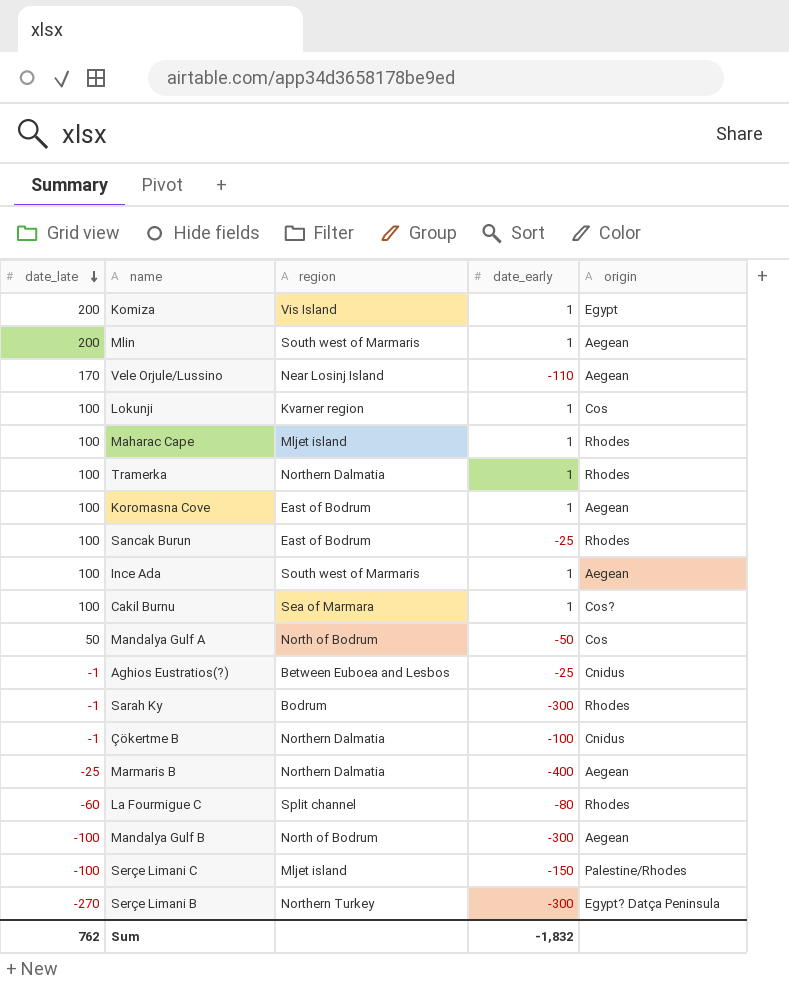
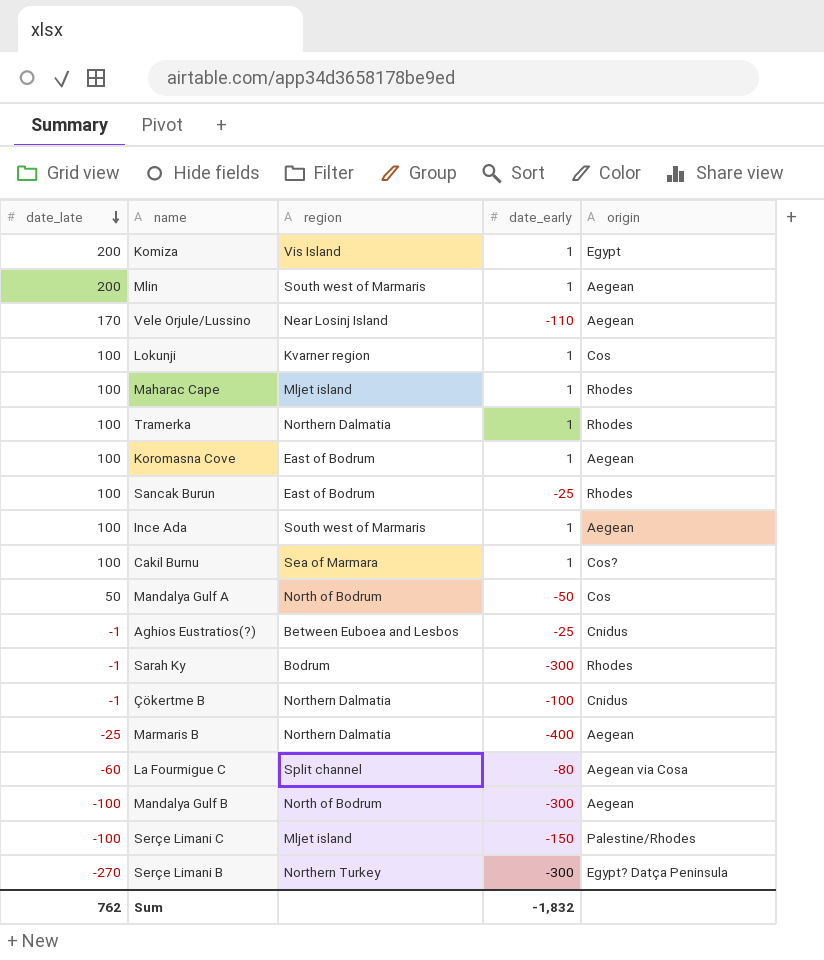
La Fourmigue C | origin: Rhodes -> Aegean via Cosa

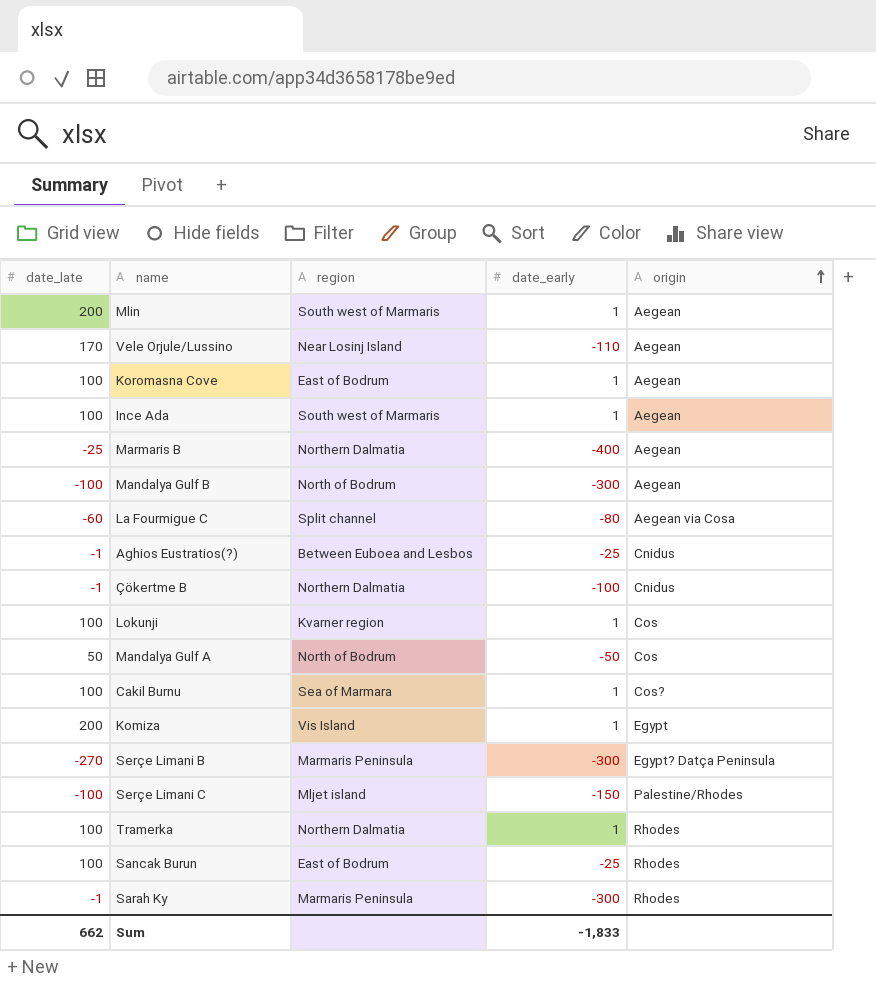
row order: date_late descending -> origin ascending
row Maharac Cape: 100 | Mljet island | 1 | Rhodes -> none
Serçe Limani B | region: Northern Turkey -> Marmaris Peninsula
Sarah Ky | region: Bodrum -> Marmaris Peninsula
Sum | date_late: 762 -> 662
Sum | date_early: -1,832 -> -1,833

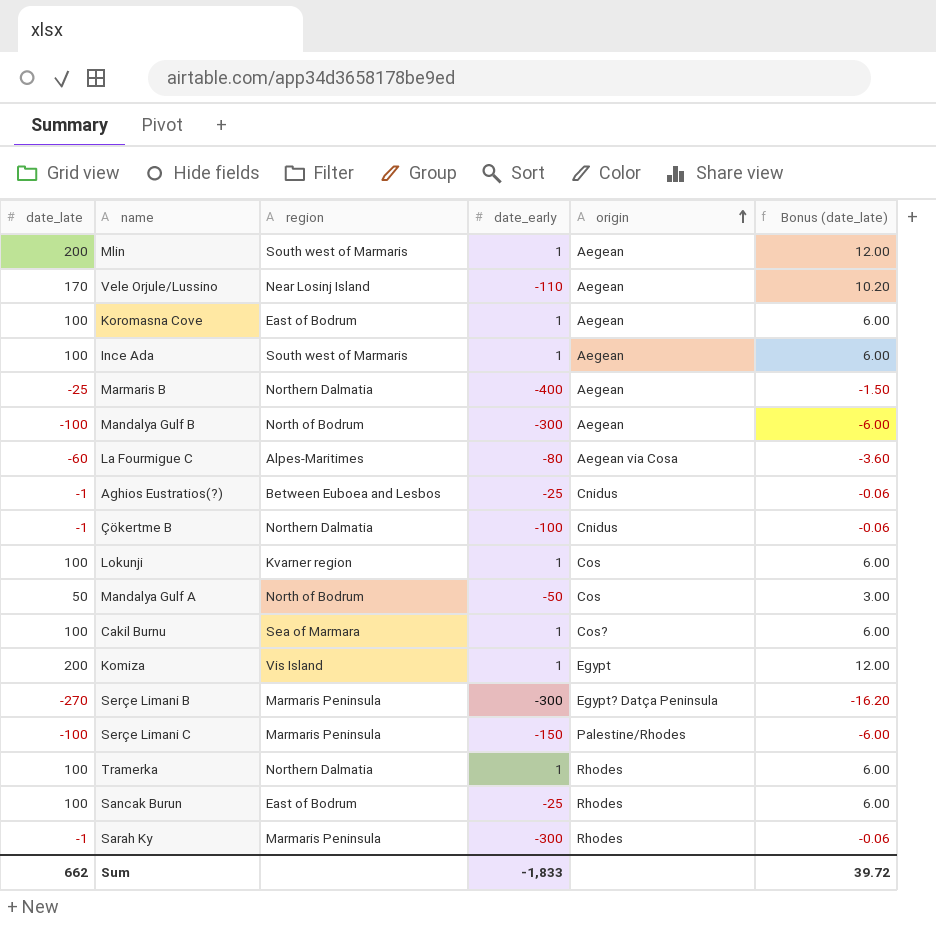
column Bonus (date_late) | formula: none -> [date_late] * 0.06
La Fourmigue C | region: Split channel -> Alpes-Maritimes
Serçe Limani C | region: Mljet island -> Marmaris Peninsula

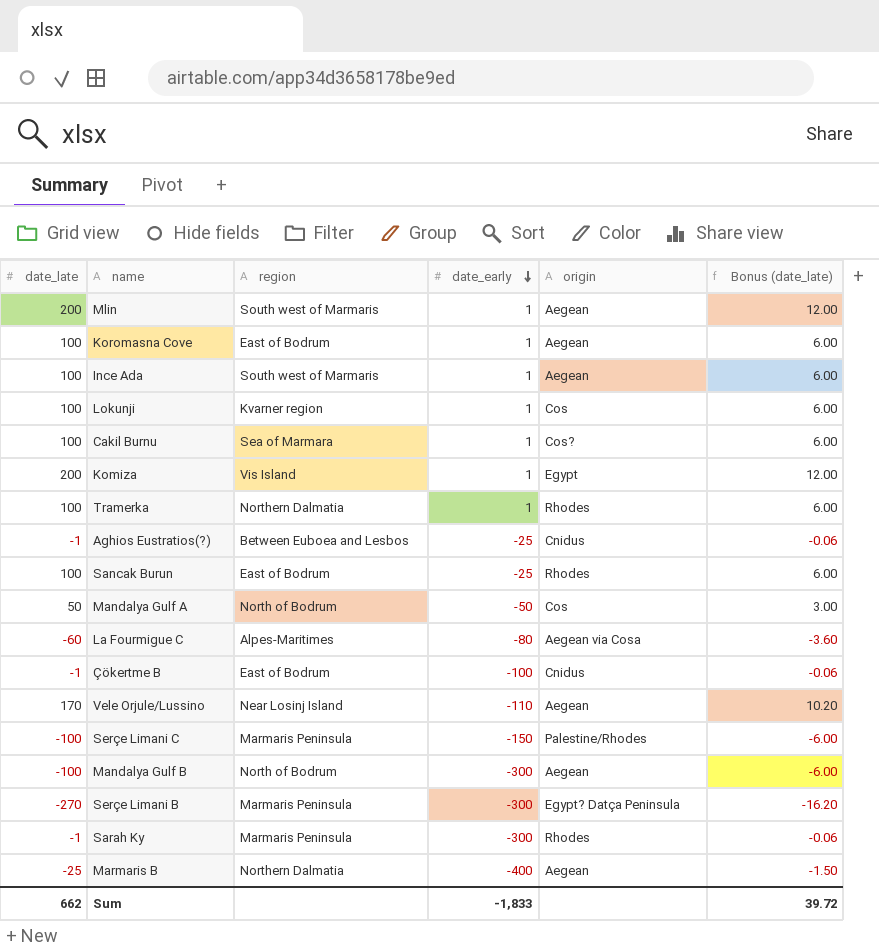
row order: origin ascending -> date_early descending
Çökertme B | region: Northern Dalmatia -> East of Bodrum

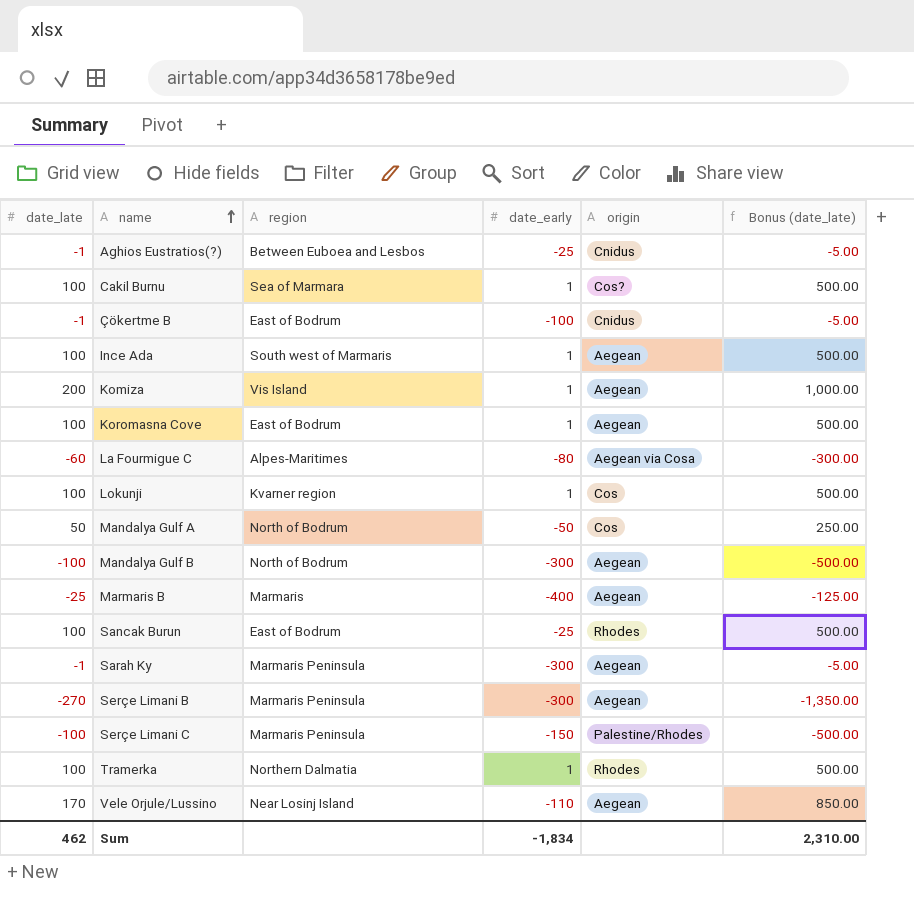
row order: date_early descending -> name ascending
column Bonus (date_late) | formula: [date_late] * 0.06 -> [date_late] * 5
row Mlin: 200 | South west of Marmaris | 1 | Aegean | 12.00 -> none
Komiza | origin: Egypt -> Aegean
Marmaris B | region: Northern Dalmatia -> Marmaris
Sarah Ky | origin: Rhodes -> Aegean
Serçe Limani B | origin: Egypt? Datça Peninsula -> Aegean
Sum | date_late: 662 -> 462
Sum | date_early: -1,833 -> -1,834
Sum | Bonus (date_late): 39.72 -> 2,310.00

